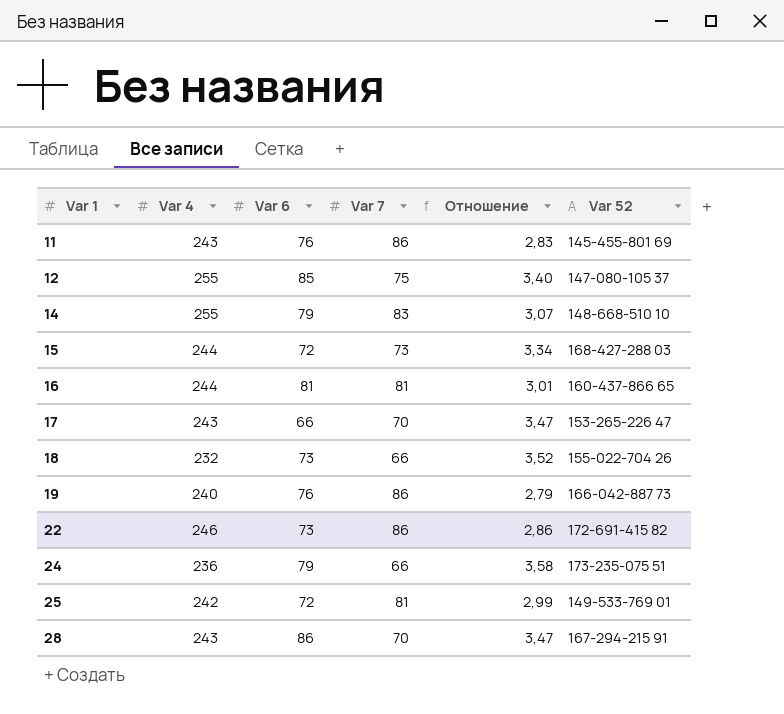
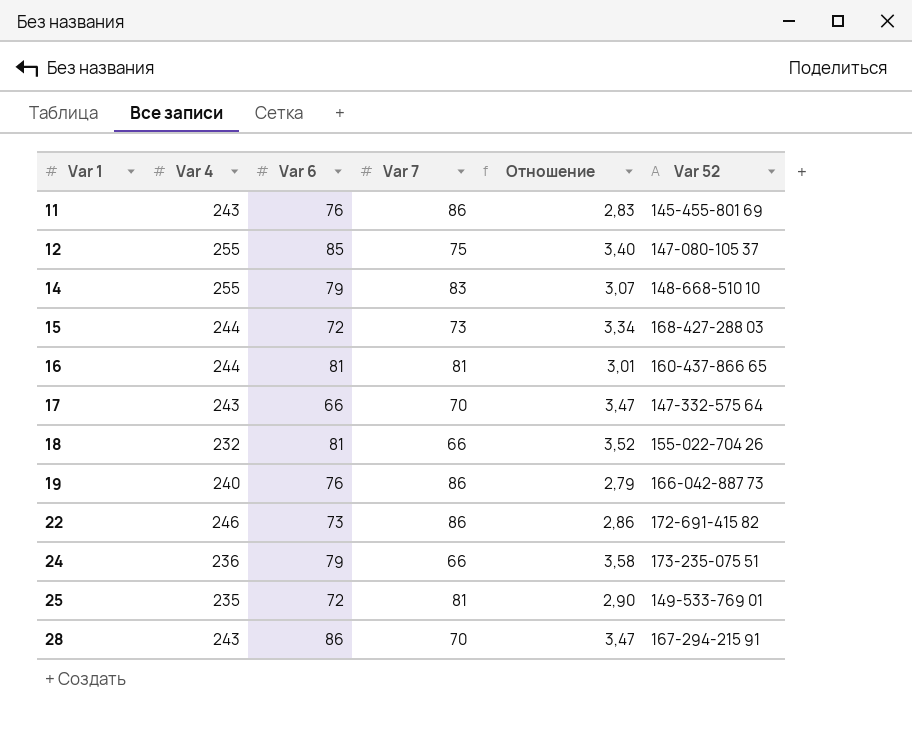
17 | Var 52: 153-265-226 47 -> 147-332-575 64
18 | Var 6: 73 -> 81
25 | Var 4: 242 -> 235
25 | Отношение: 2,99 -> 2,90

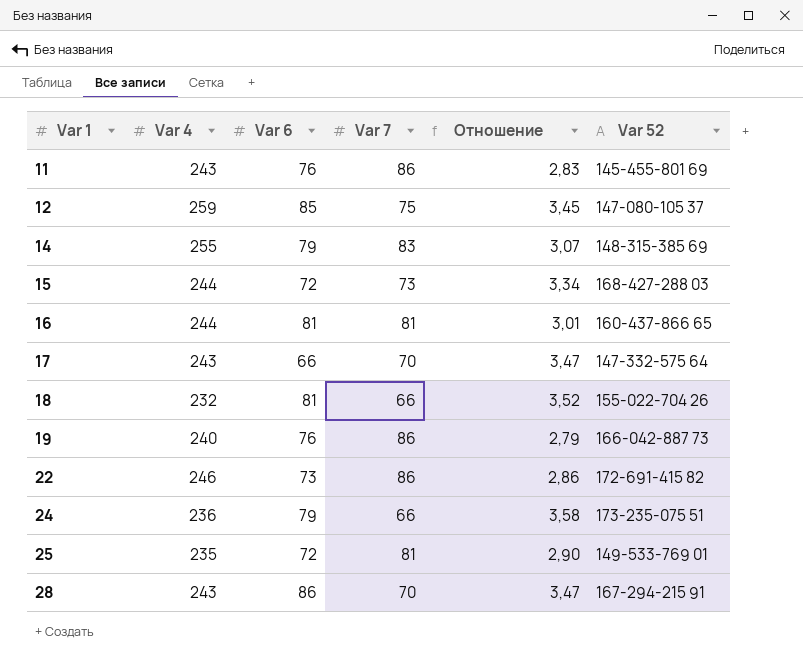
12 | Var 4: 255 -> 259
12 | Отношение: 3,40 -> 3,45
14 | Var 52: 148-668-510 10 -> 148-315-385 69

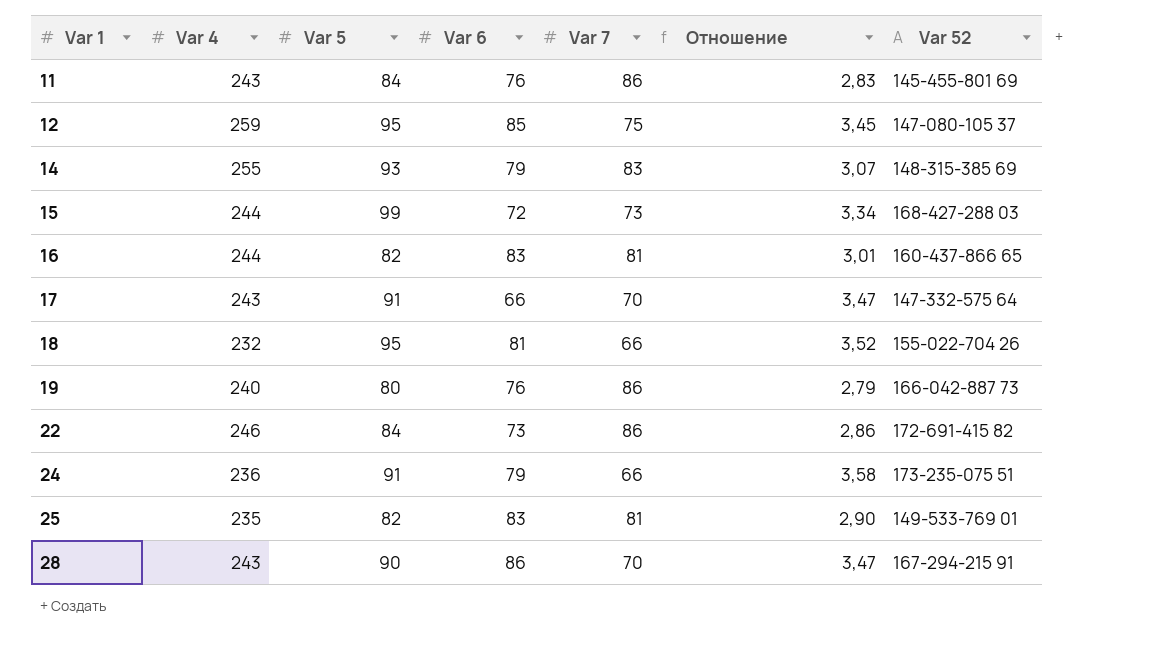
column Var 5 | position: none -> 3
16 | Var 6: 81 -> 83
25 | Var 6: 72 -> 83

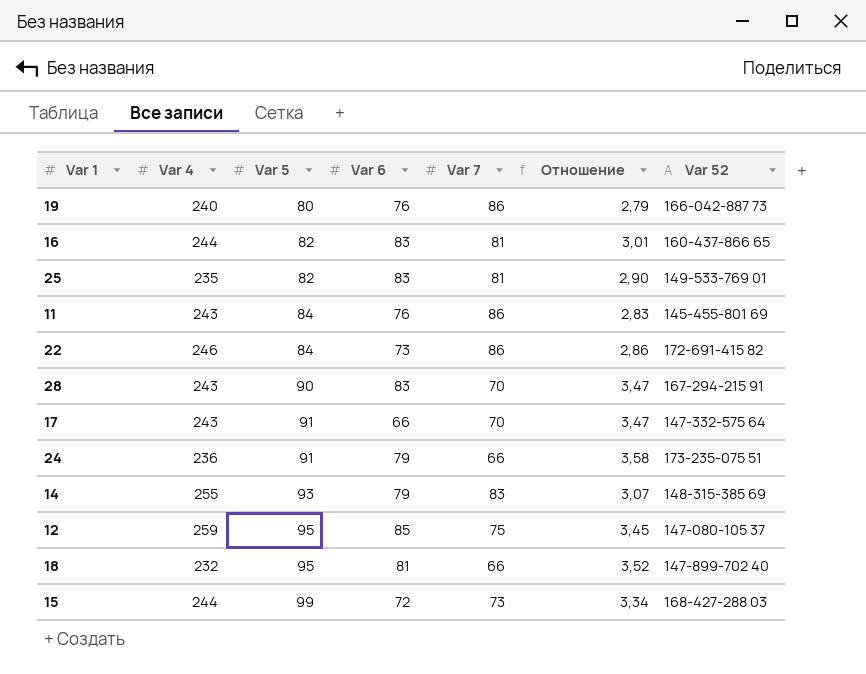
row order: Var 1 ascending -> Var 5 ascending
28 | Var 6: 86 -> 83
18 | Var 52: 155-022-704 26 -> 147-899-702 40

